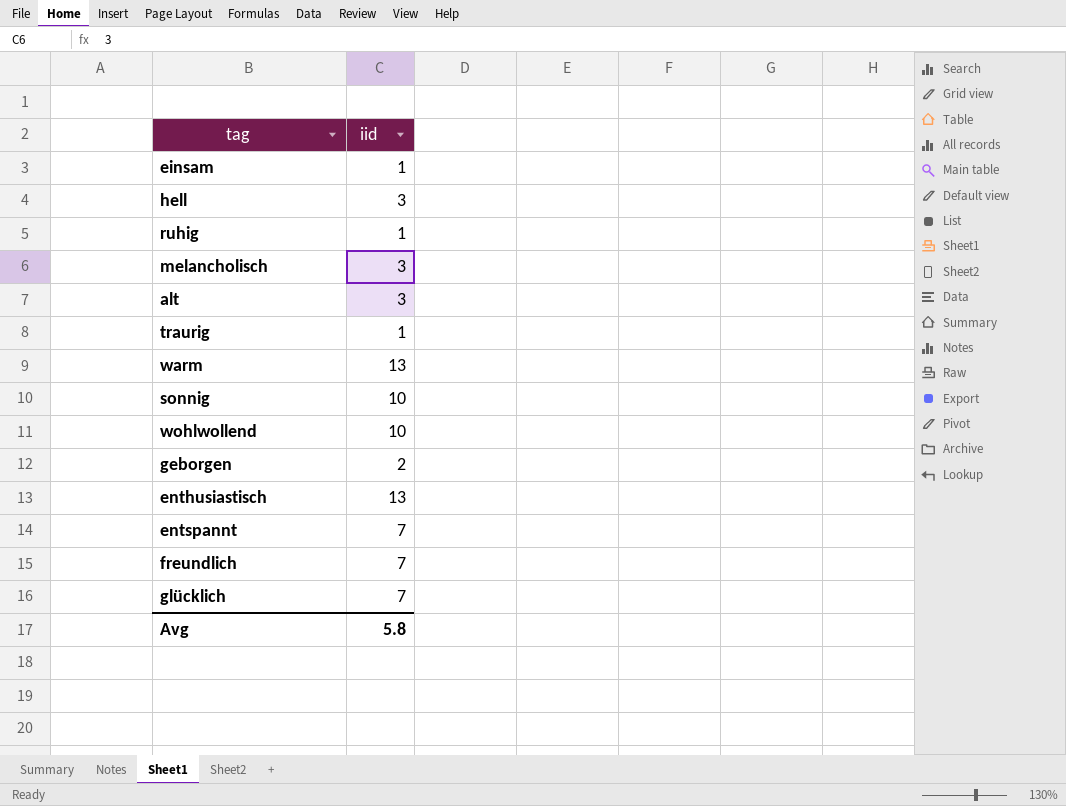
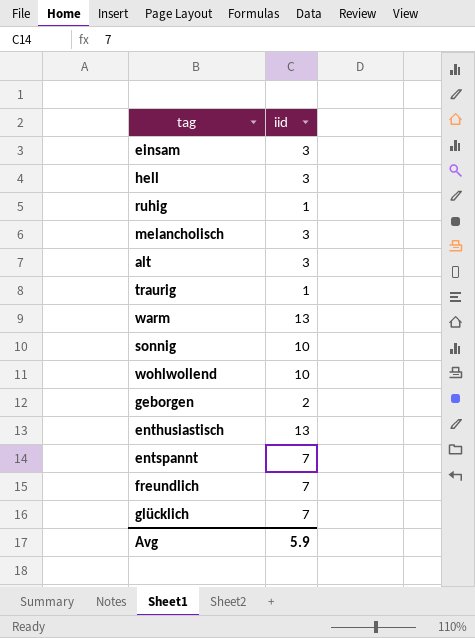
einsam | iid: 1 -> 3
Avg | iid: 5.8 -> 5.9

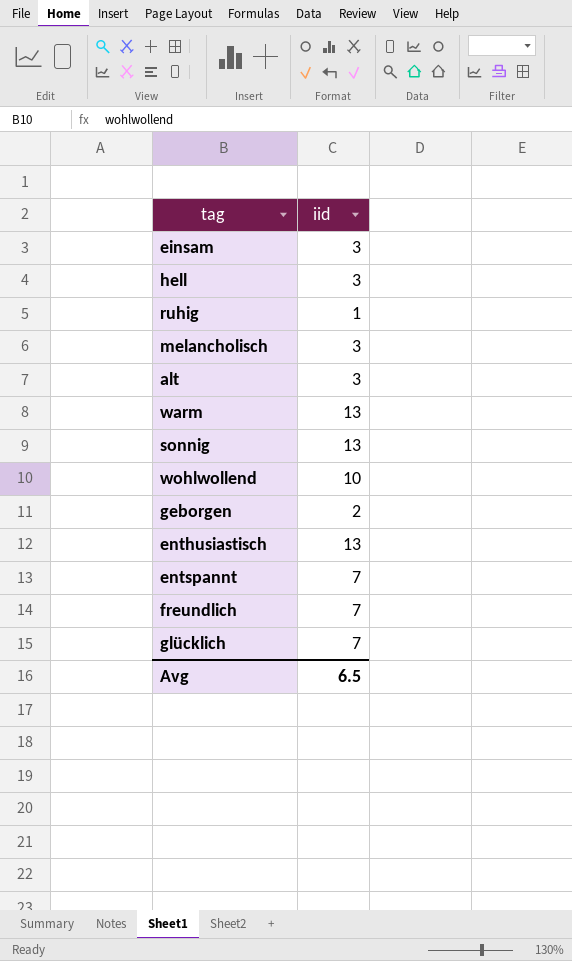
row traurig: 1 -> none
sonnig | iid: 10 -> 13
Avg | iid: 5.9 -> 6.5

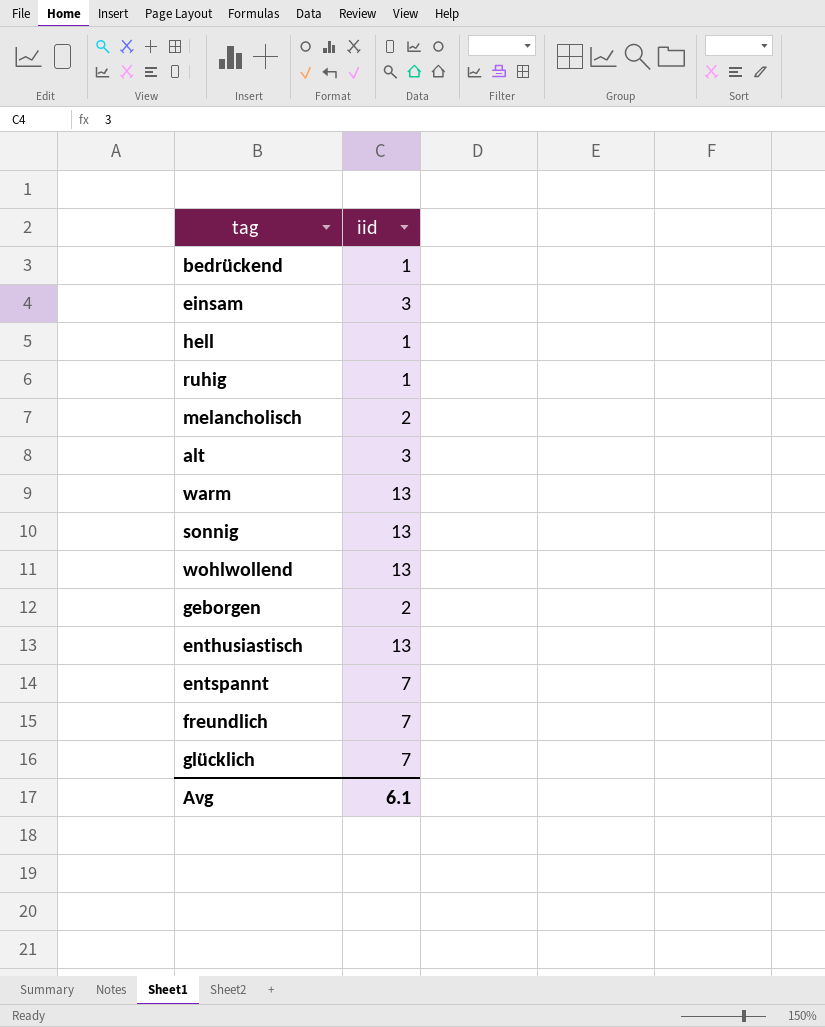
row bedrückend: none -> 1
hell | iid: 3 -> 1
melancholisch | iid: 3 -> 2
wohlwollend | iid: 10 -> 13
Avg | iid: 6.5 -> 6.1

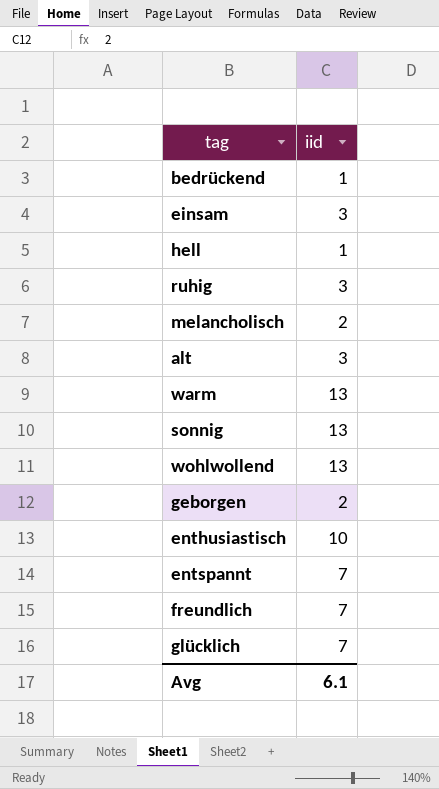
ruhig | iid: 1 -> 3
enthusiastisch | iid: 13 -> 10

